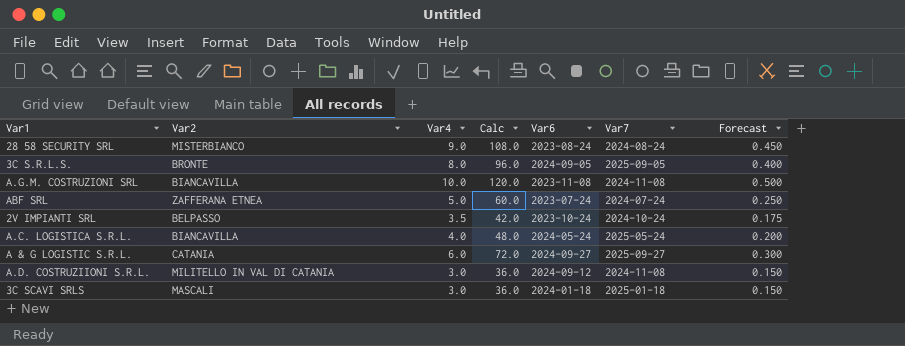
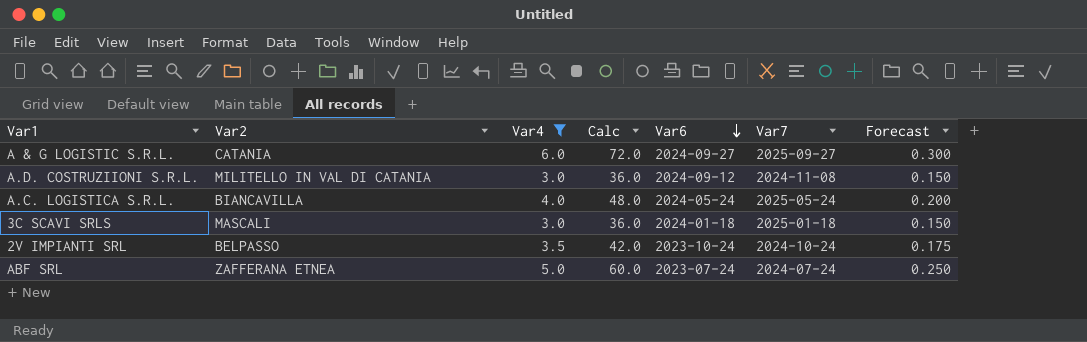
filter: none -> Var4 <= 6.0
row order: none -> Var6 descending

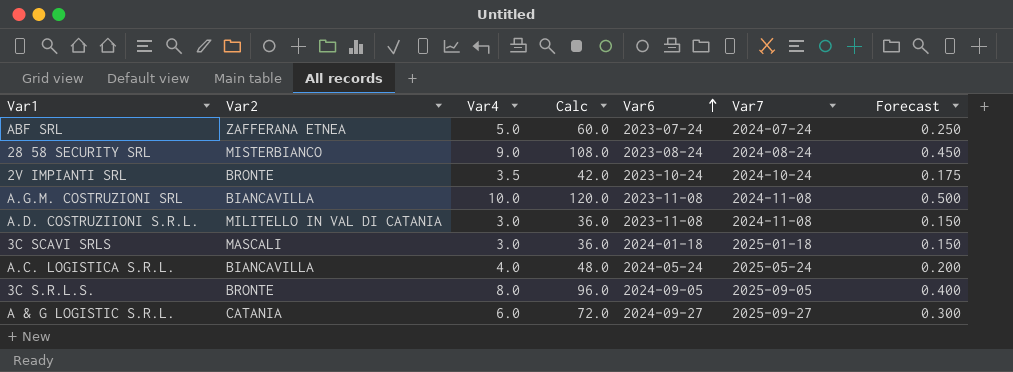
filter: Var4 <= 6.0 -> none
row order: Var6 descending -> Var6 ascending
2V IMPIANTI SRL | Var2: BELPASSO -> BRONTE
A.D. COSTRUZIIONI S.R.L. | Var6: 2024-09-12 -> 2023-11-08

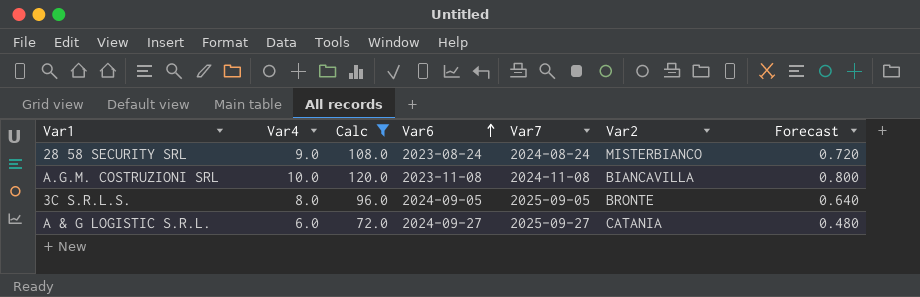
filter: none -> Calc >= 72.0
column Var2 | position: 2 -> 6
column Forecast | formula: [Var4] * 0.05 -> [Var4] * 0.08

